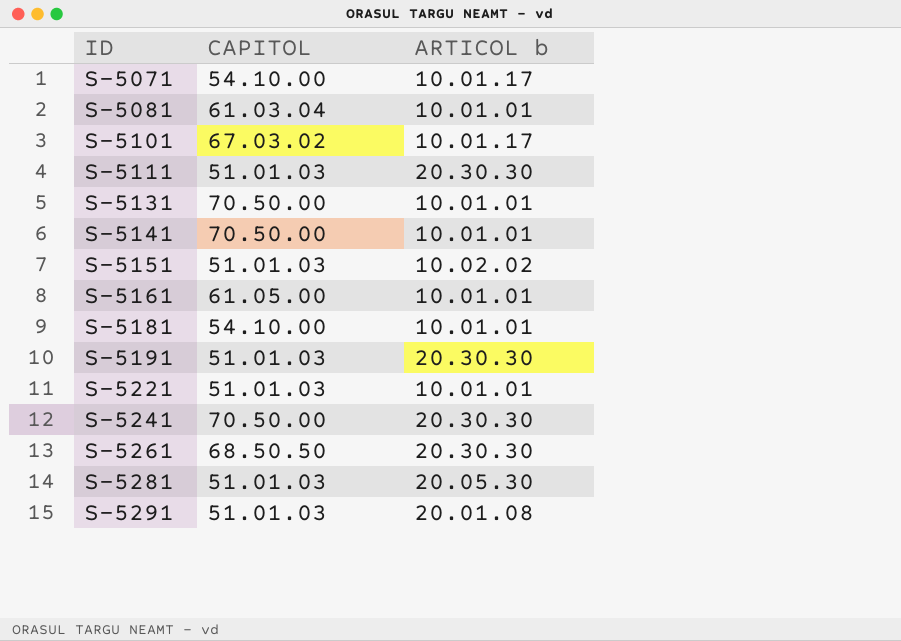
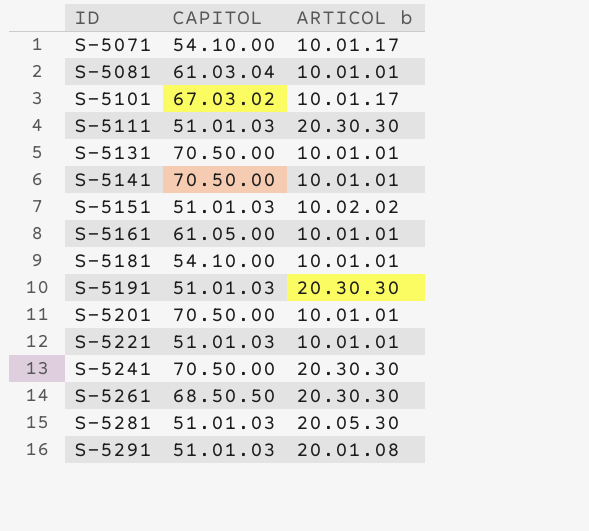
row S-5201: none -> 70.50.00 | 10.01.01

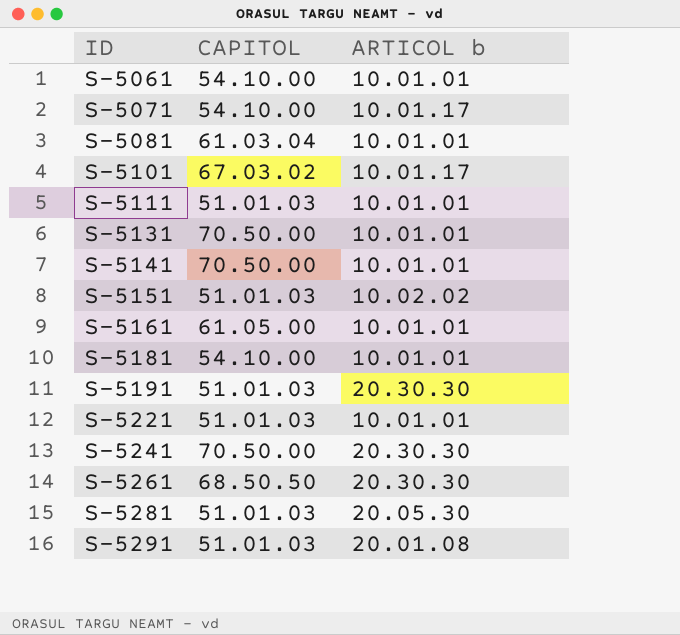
row S-5201: 70.50.00 | 10.01.01 -> none
row S-5061: none -> 54.10.00 | 10.01.01
S-5111 | ARTICOL b: 20.30.30 -> 10.01.01

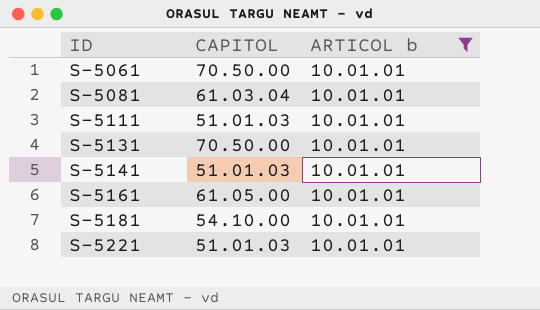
filter: none -> ARTICOL b = 10.01.01
S-5061 | CAPITOL: 54.10.00 -> 70.50.00
S-5141 | CAPITOL: 70.50.00 -> 51.01.03

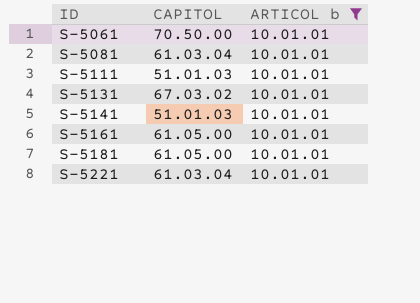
S-5131 | CAPITOL: 70.50.00 -> 67.03.02
S-5181 | CAPITOL: 54.10.00 -> 61.05.00
S-5221 | CAPITOL: 51.01.03 -> 61.03.04

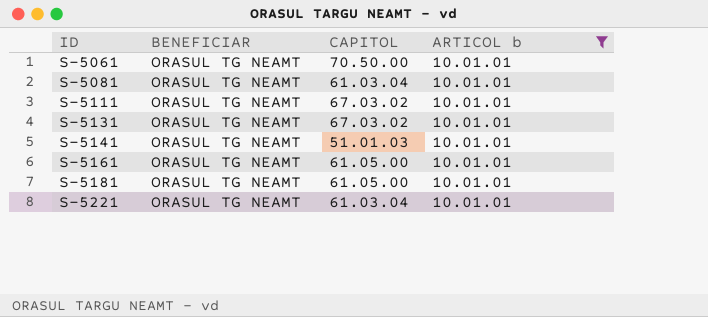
column BENEFICIAR | position: none -> 2
S-5111 | CAPITOL: 51.01.03 -> 67.03.02

